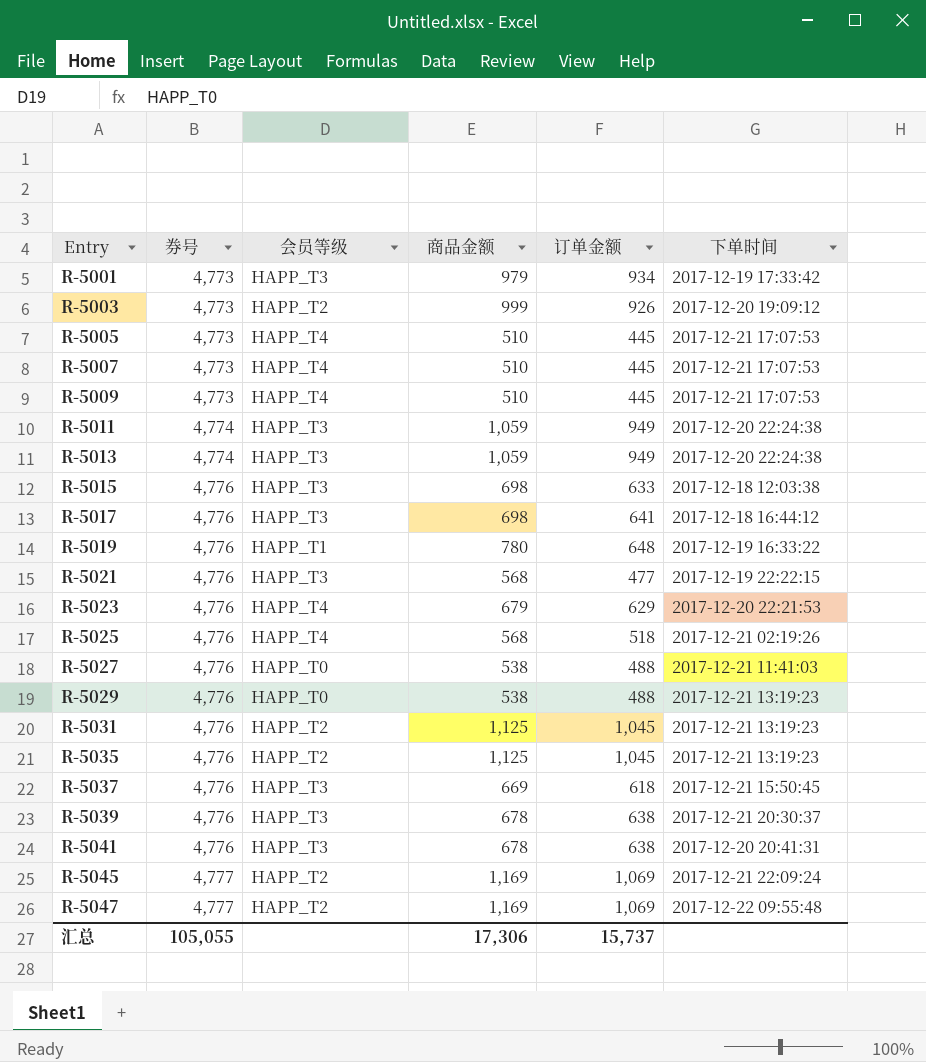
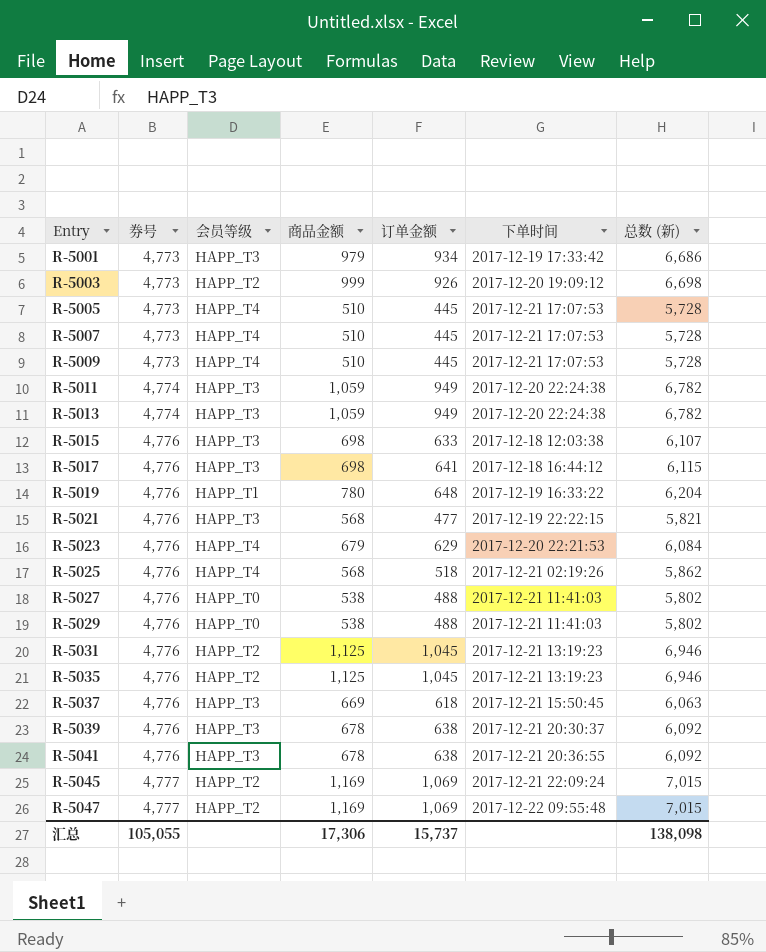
column 总数 (新) | formula: none -> [券号] + [商品金额] + [订单金额]
R-5029 | 下单时间: 2017-12-21 13:19:23 -> 2017-12-21 11:41:03
R-5041 | 下单时间: 2017-12-20 20:41:31 -> 2017-12-21 20:36:55

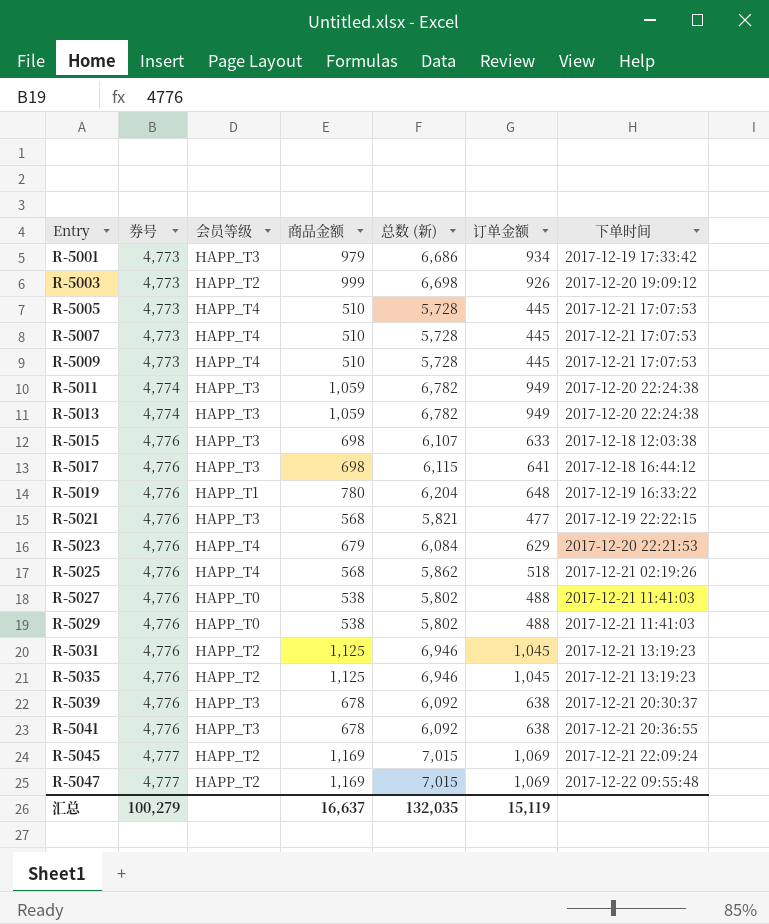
column 总数 (新) | position: 7 -> 5
row R-5037: 4,776 | HAPP_T3 | 669 | 618 | 2017-12-21 15:50:45 | 6,063 -> none
汇总 | 券号: 105,055 -> 100,279
汇总 | 商品金额: 17,306 -> 16,637
汇总 | 总数 (新): 138,098 -> 132,035
汇总 | 订单金额: 15,737 -> 15,119

